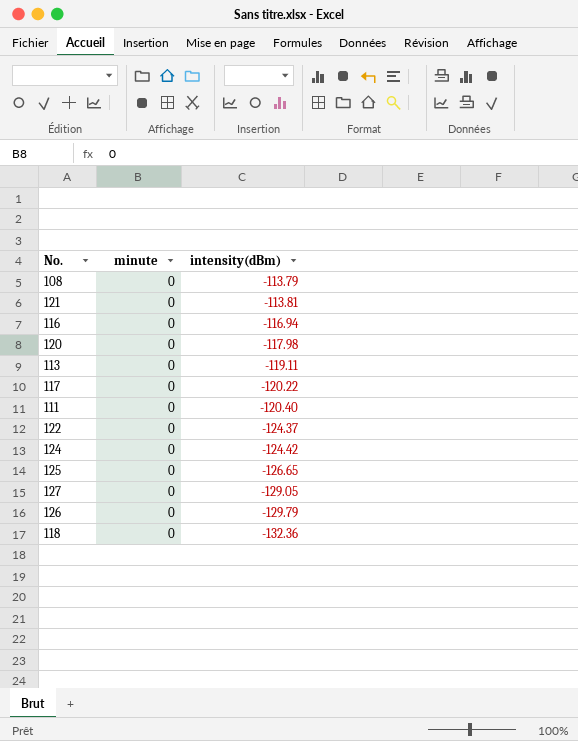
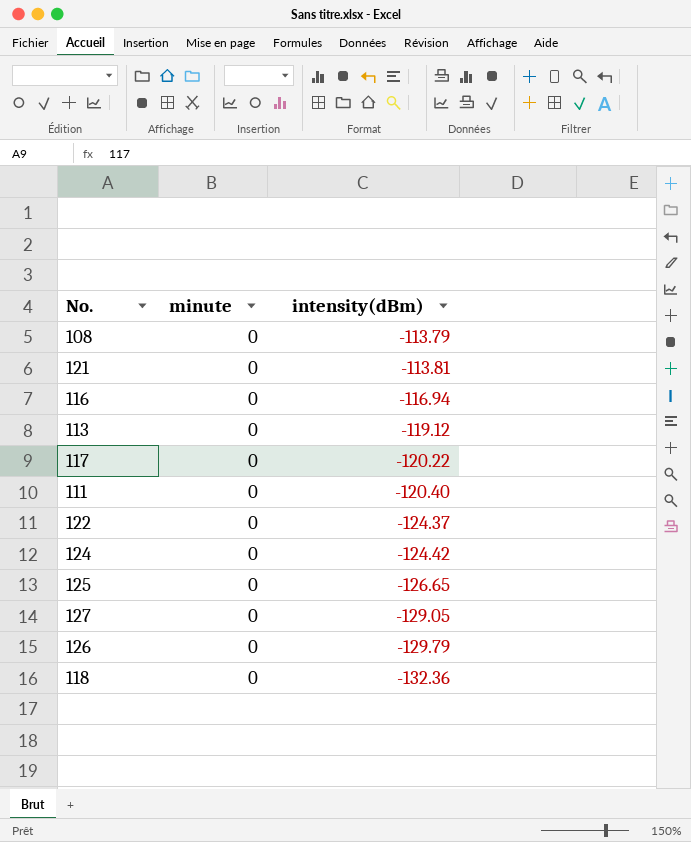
row 120: 0 | -117.98 -> none
113 | intensity(dBm): -119.11 -> -119.12

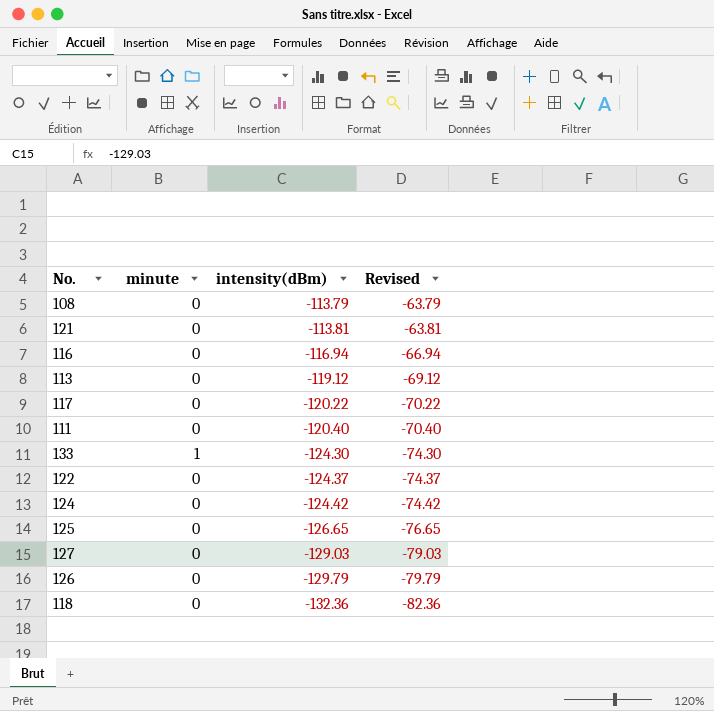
column Revised | formula: none -> [intensity(dBm)] + 50
row 133: none -> 1 | -124.30 | -74.30
127 | intensity(dBm): -129.05 -> -129.03

